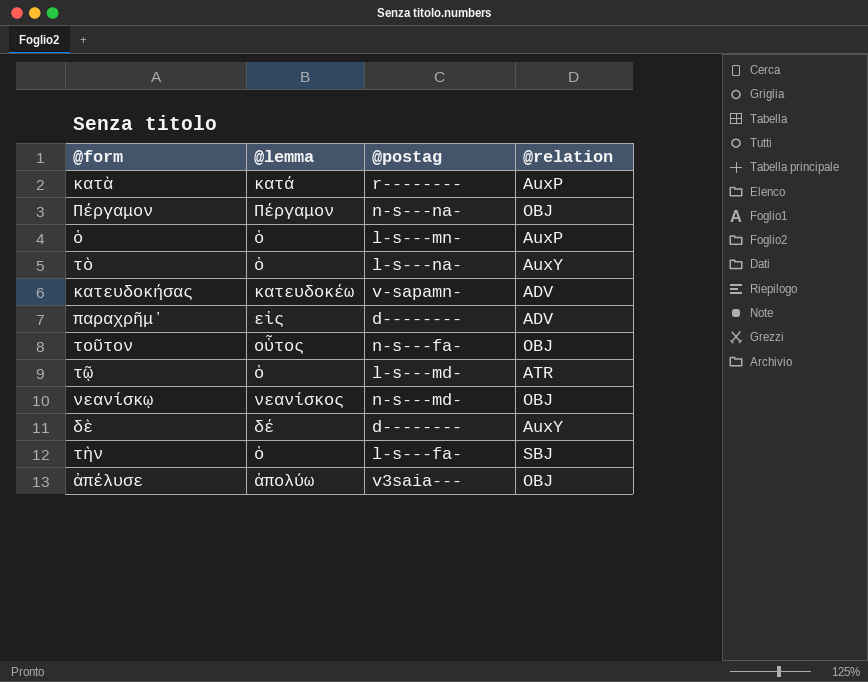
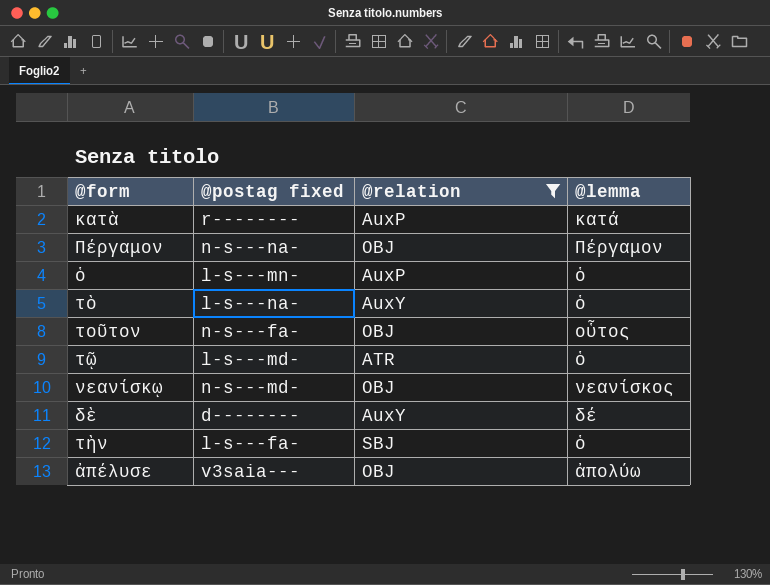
filter: none -> @relation != ADV
column name: @postag -> @postag fixed
column @lemma | position: 2 -> 4

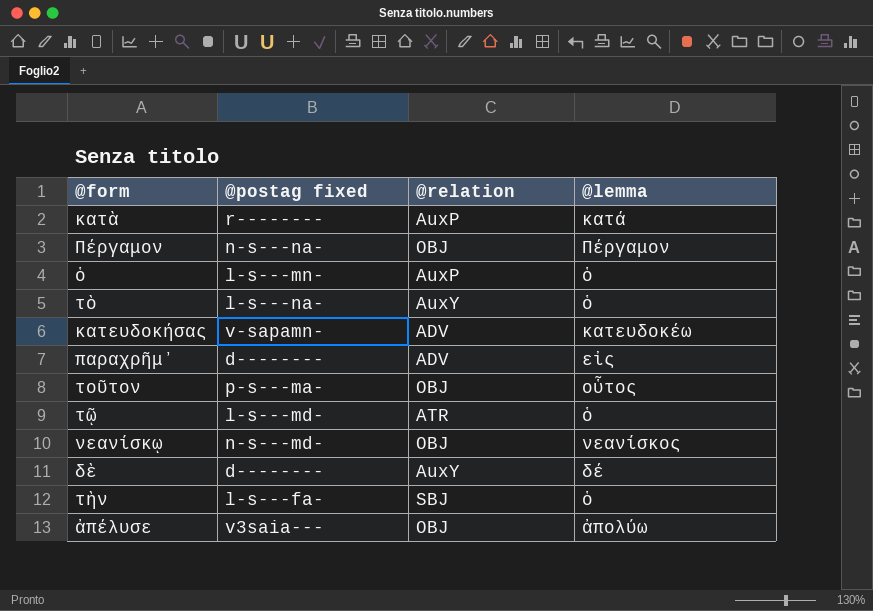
filter: @relation != ADV -> none
τοῦτον | @postag fixed: n-s---fa- -> p-s---ma-

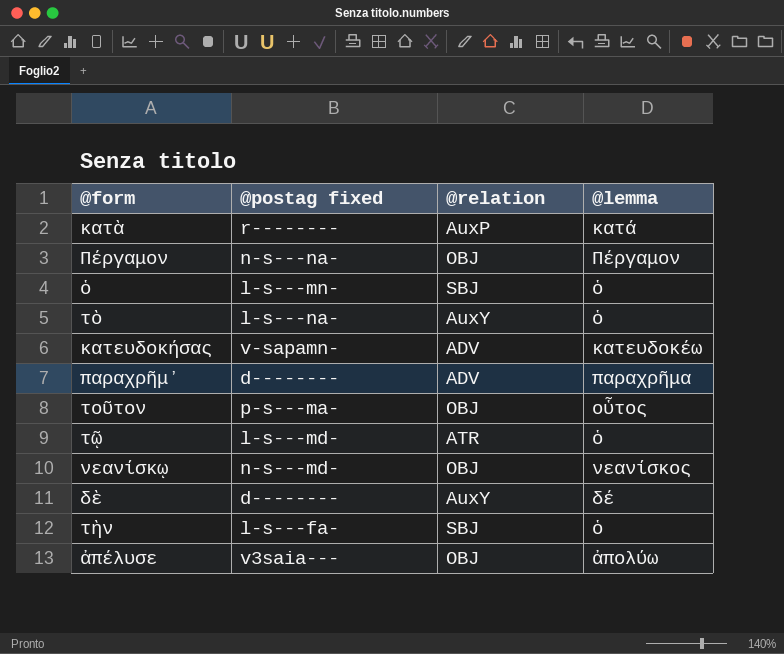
ὁ | @relation: AuxP -> SBJ
παραχρῆμʼ | @lemma: εἰς -> παραχρῆμα

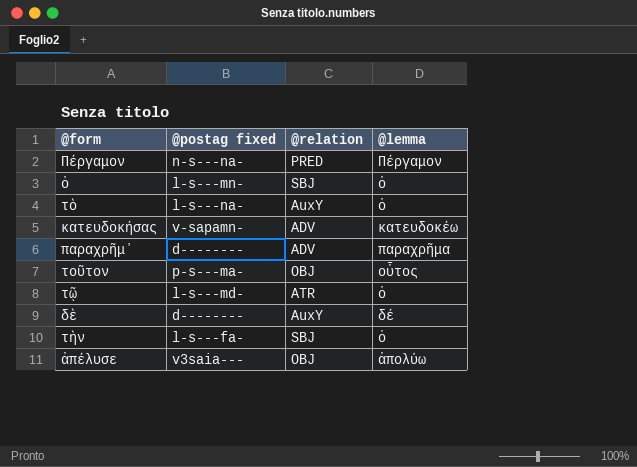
row κατὰ: r-------- | AuxP | κατά -> none
row νεανίσκῳ: n-s---md- | OBJ | νεανίσκος -> none
Πέργαμον | @relation: OBJ -> PRED

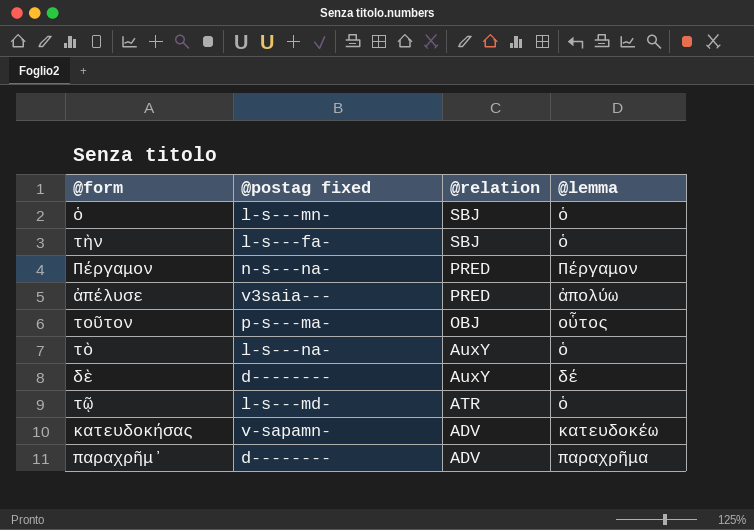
row order: none -> @relation descending
ἀπέλυσε | @relation: OBJ -> PRED

